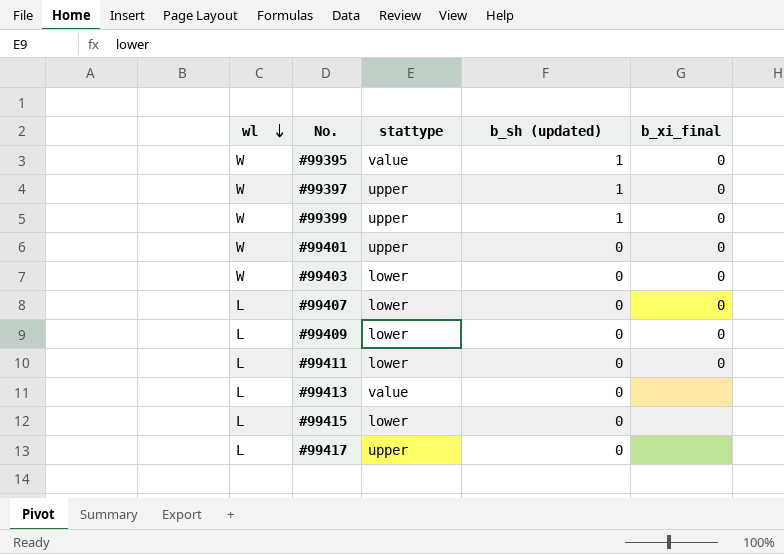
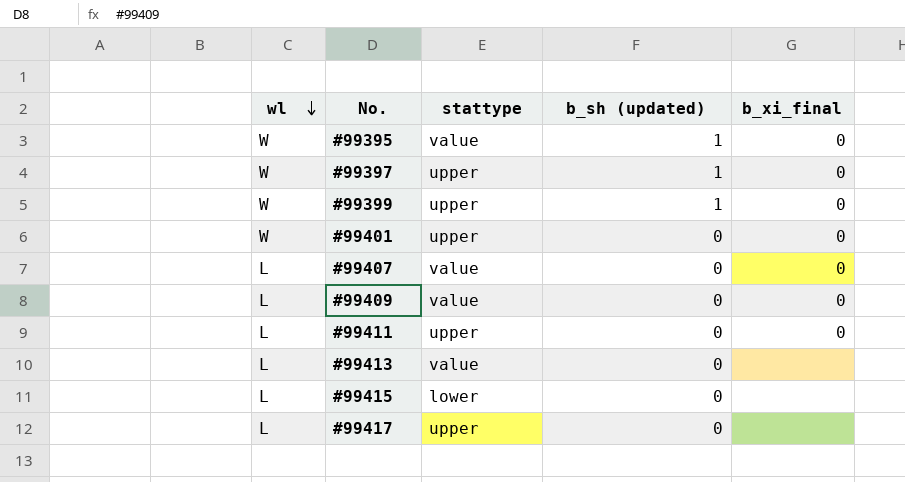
row #99403: W | lower | 0 | 0 -> none
#99407 | stattype: lower -> value
#99409 | stattype: lower -> value
#99411 | stattype: lower -> upper

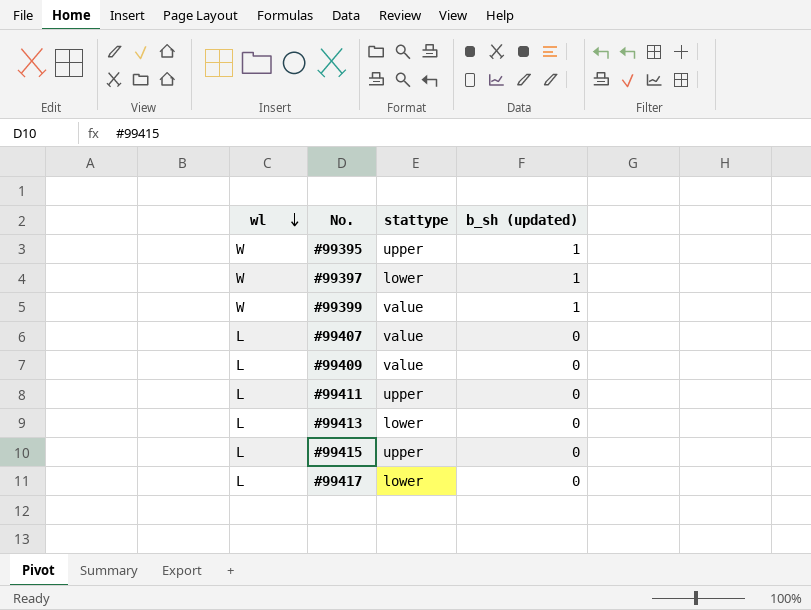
column b_xi_final | position: 5 -> none
row #99401: W | upper | 0 | 0 -> none
#99395 | stattype: value -> upper
#99397 | stattype: upper -> lower
#99399 | stattype: upper -> value
#99413 | stattype: value -> lower
#99415 | stattype: lower -> upper
#99417 | stattype: upper -> lower

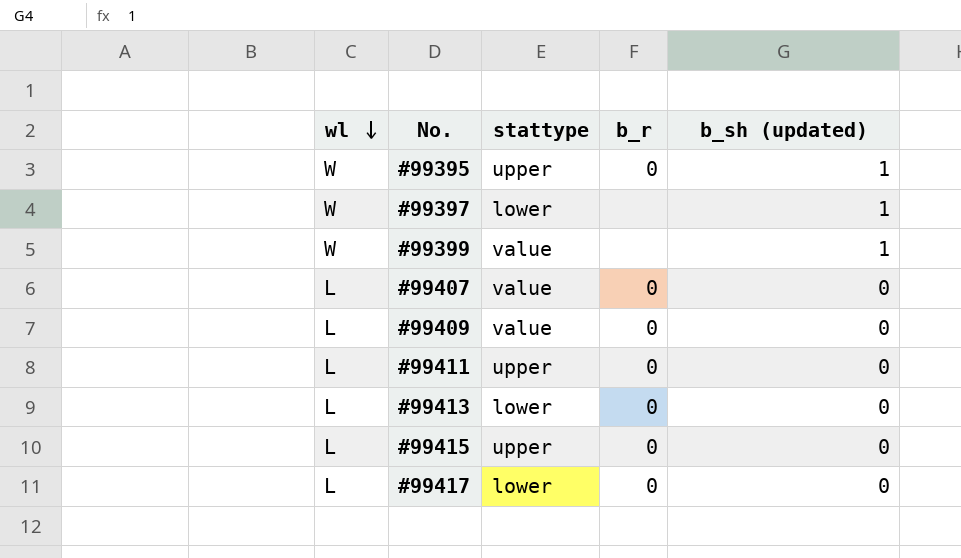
column b_r | position: none -> 4

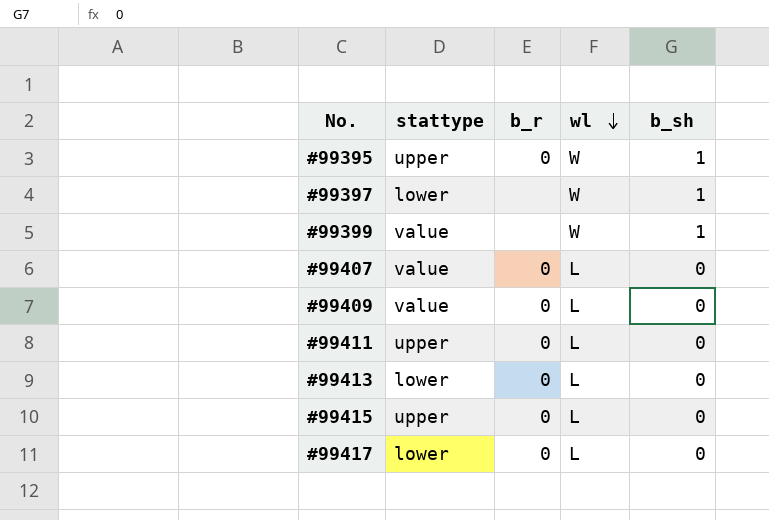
column wl | position: 1 -> 4
column name: b_sh (updated) -> b_sh

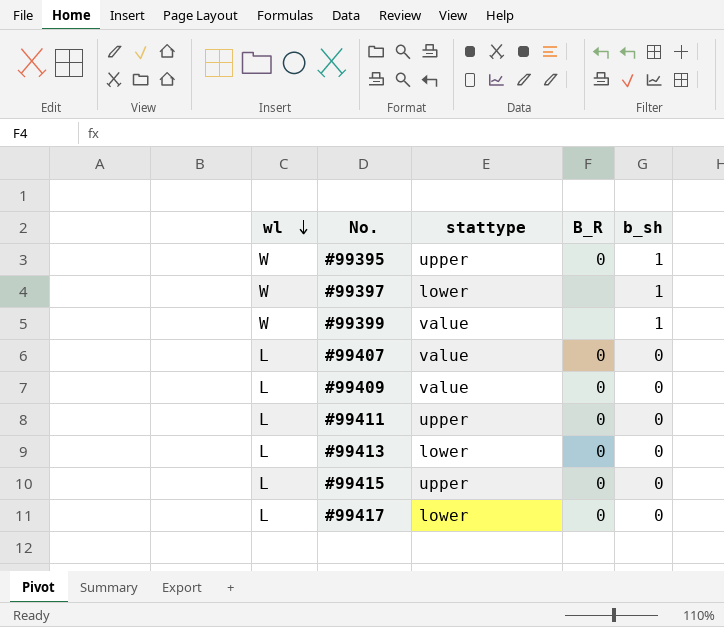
column wl | position: 4 -> 1
column name: b_r -> B_R

